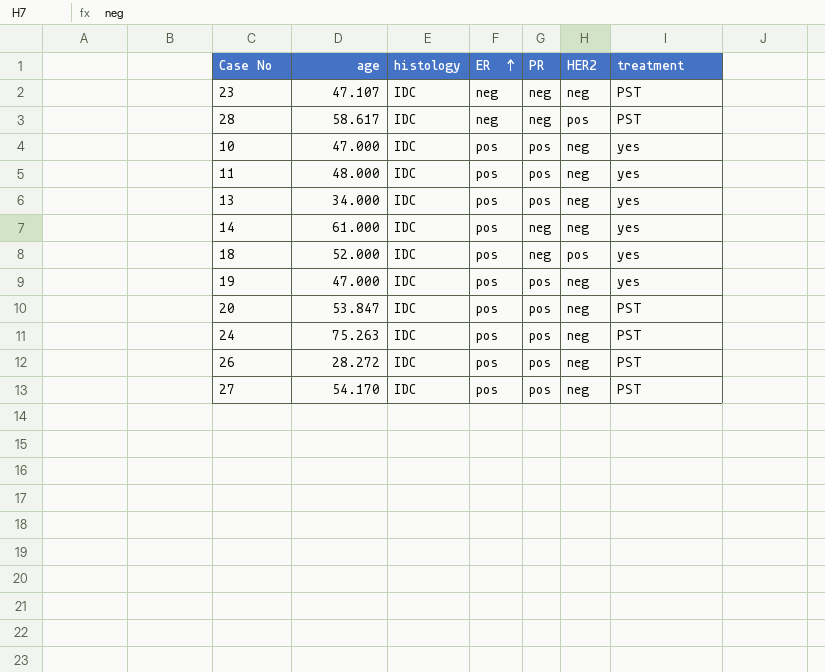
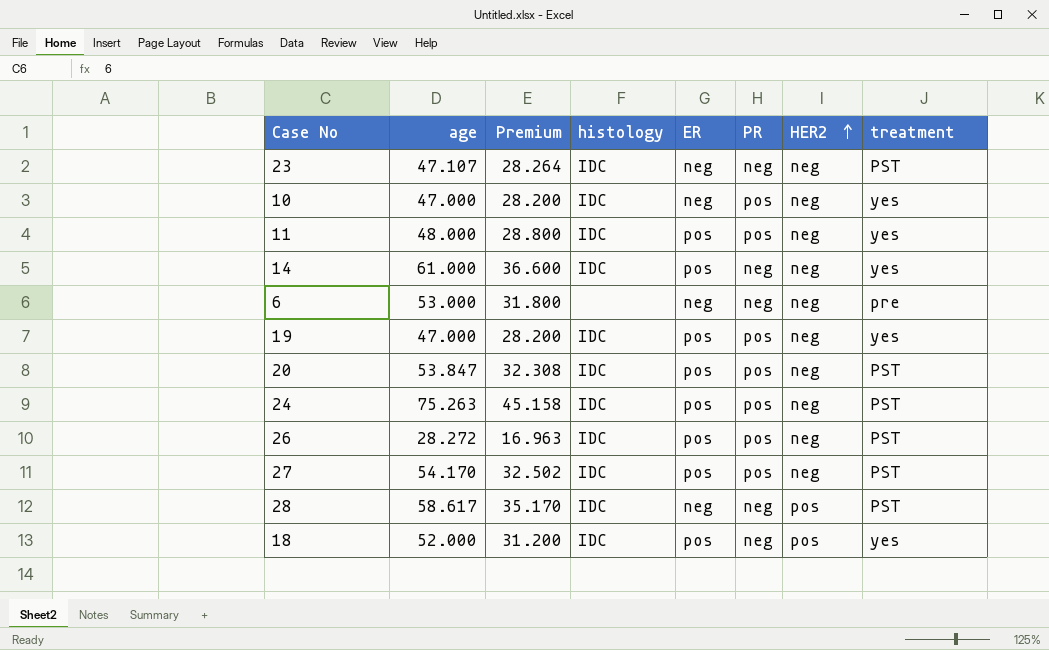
row order: ER ascending -> HER2 ascending
column Premium | formula: none -> [age] * 0.6
row 13: 34.000 | IDC | pos | pos | neg | yes -> none
10 | ER: pos -> neg
row 6: none -> 53.000 | 31.800 | none | neg | neg | neg | pre

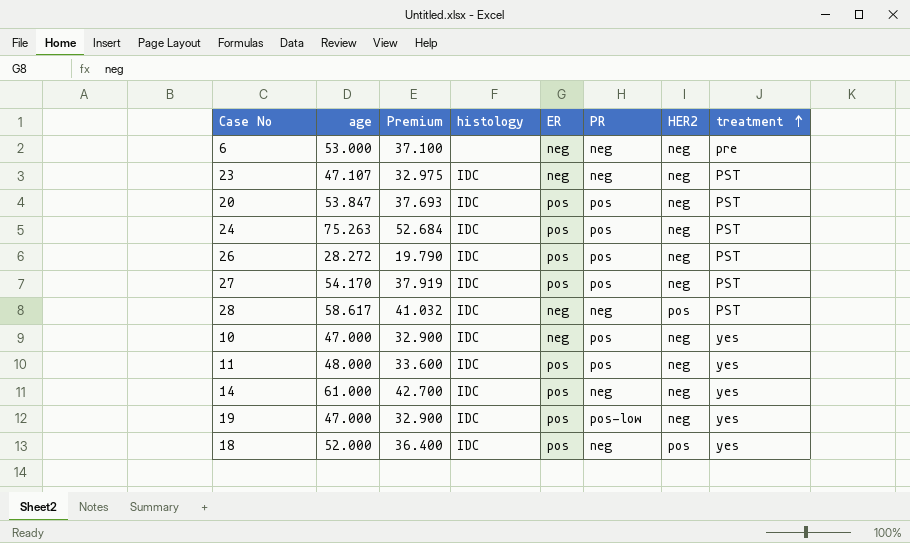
row order: HER2 ascending -> treatment ascending
column Premium | formula: [age] * 0.6 -> [age] * 0.7
19 | PR: pos -> pos-low

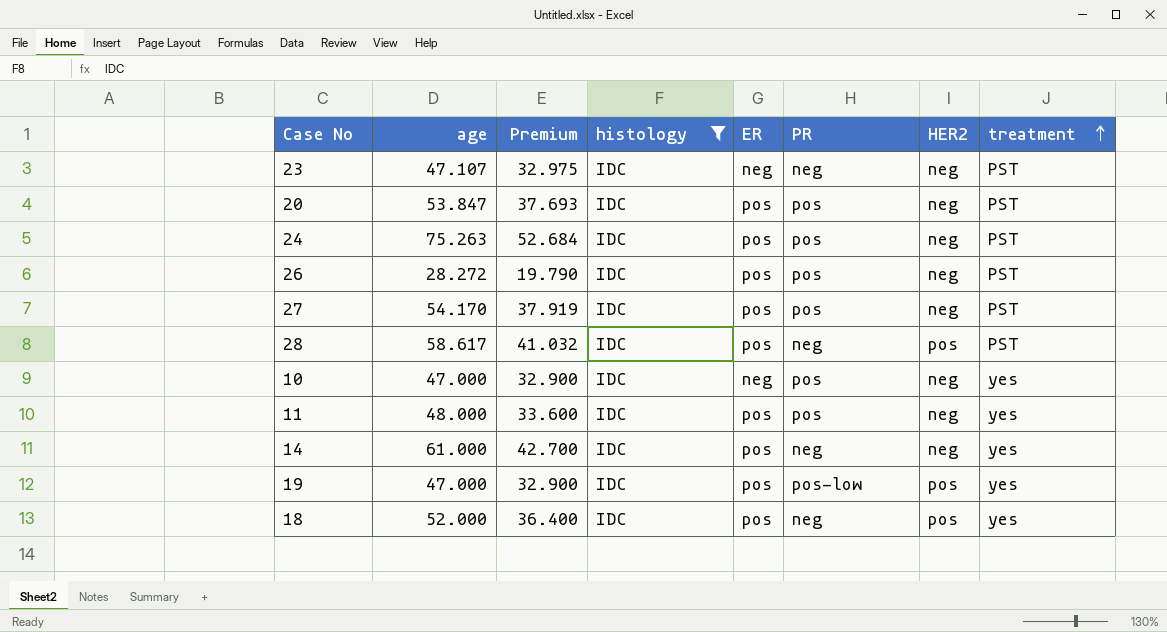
filter: none -> histology = IDC
28 | ER: neg -> pos
19 | HER2: neg -> pos

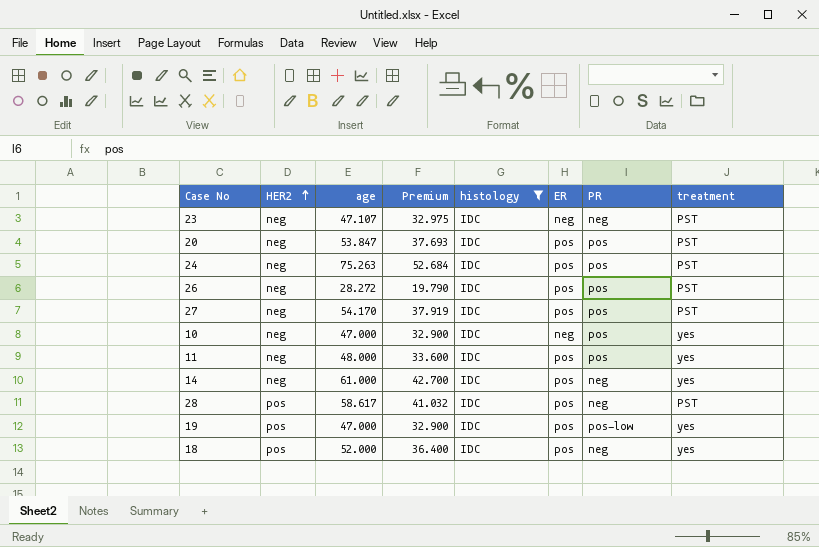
row order: treatment ascending -> HER2 ascending
column HER2 | position: 7 -> 2

